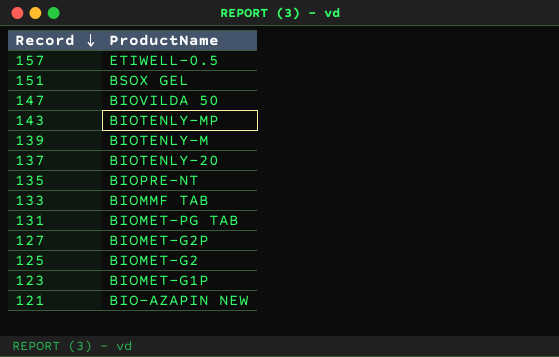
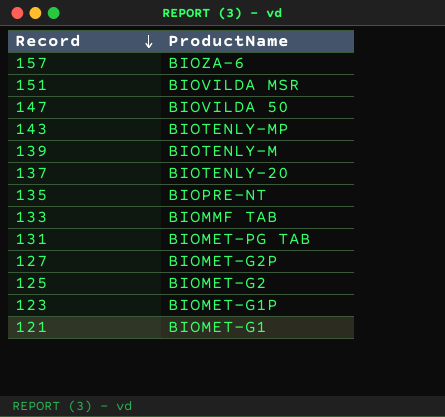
157 | ProductName: ETIWELL-0.5 -> BIOZA-6
151 | ProductName: BSOX GEL -> BIOVILDA MSR
121 | ProductName: BIO-AZAPIN NEW -> BIOMET-G1

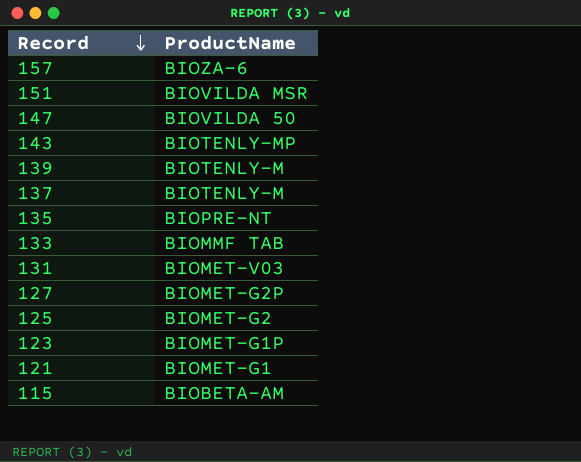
137 | ProductName: BIOTENLY-20 -> BIOTENLY-M
131 | ProductName: BIOMET-PG TAB -> BIOMET-V03
row 115: none -> BIOBETA-AM

